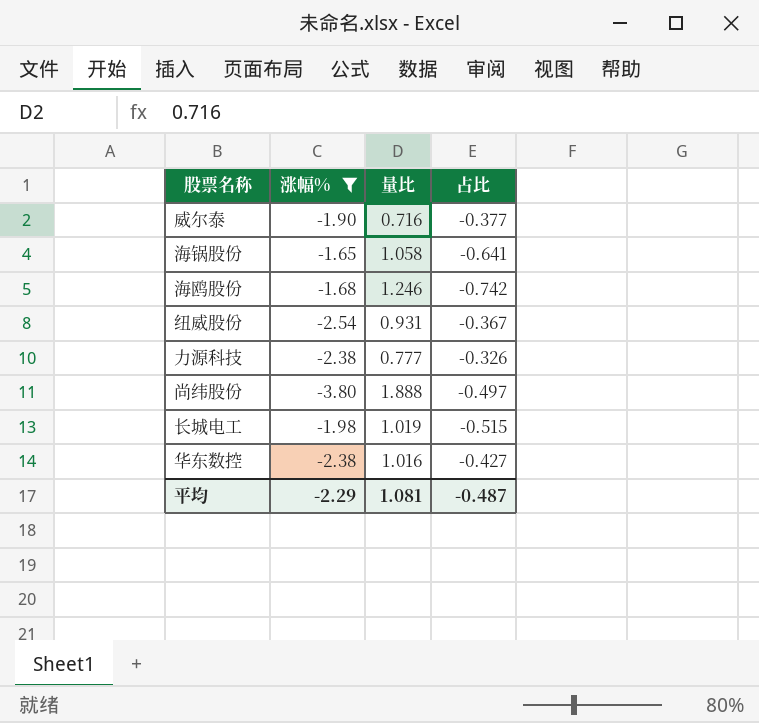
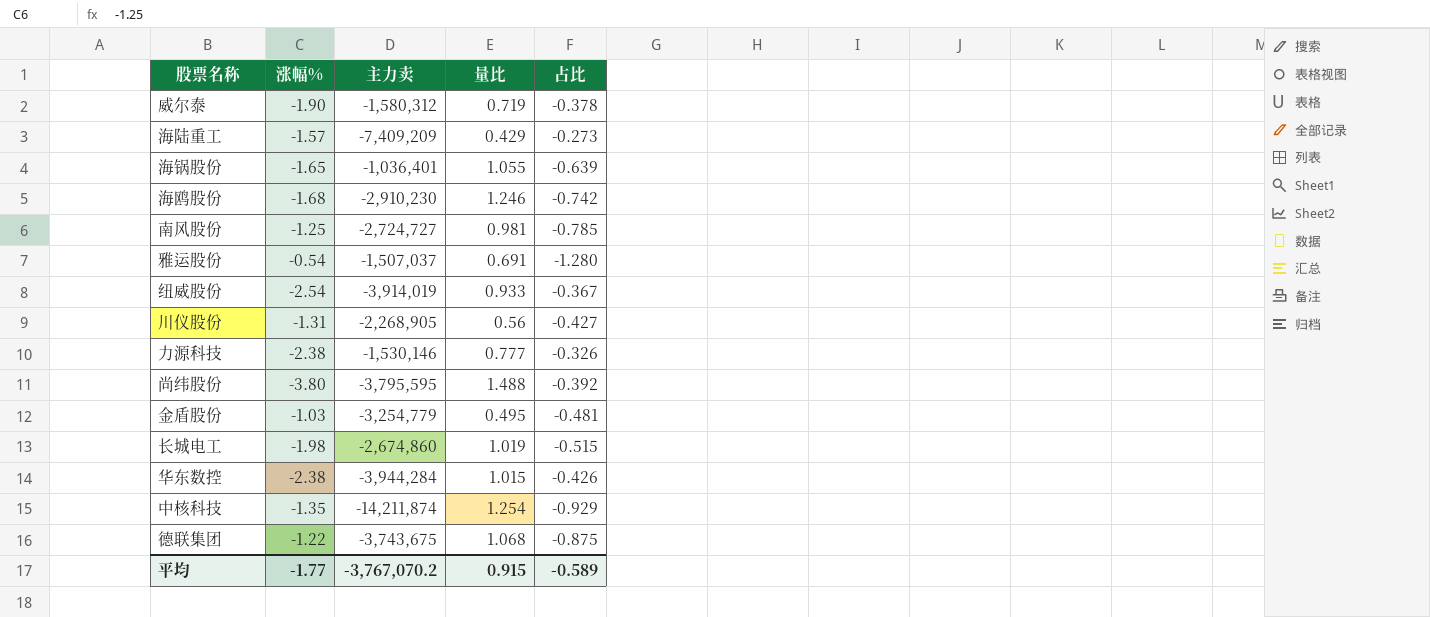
filter: 涨幅% <= -1.65 -> none
column 主力卖 | position: none -> 3
威尔泰 | 量比: 0.716 -> 0.719
威尔泰 | 占比: -0.377 -> -0.378
海锅股份 | 量比: 1.058 -> 1.055
海锅股份 | 占比: -0.641 -> -0.639
纽威股份 | 量比: 0.931 -> 0.933
尚纬股份 | 量比: 1.888 -> 1.488
尚纬股份 | 占比: -0.497 -> -0.392
华东数控 | 量比: 1.016 -> 1.015
华东数控 | 占比: -0.427 -> -0.426
平均 | 涨幅%: -2.29 -> -1.77
平均 | 量比: 1.081 -> 0.915
平均 | 占比: -0.487 -> -0.589

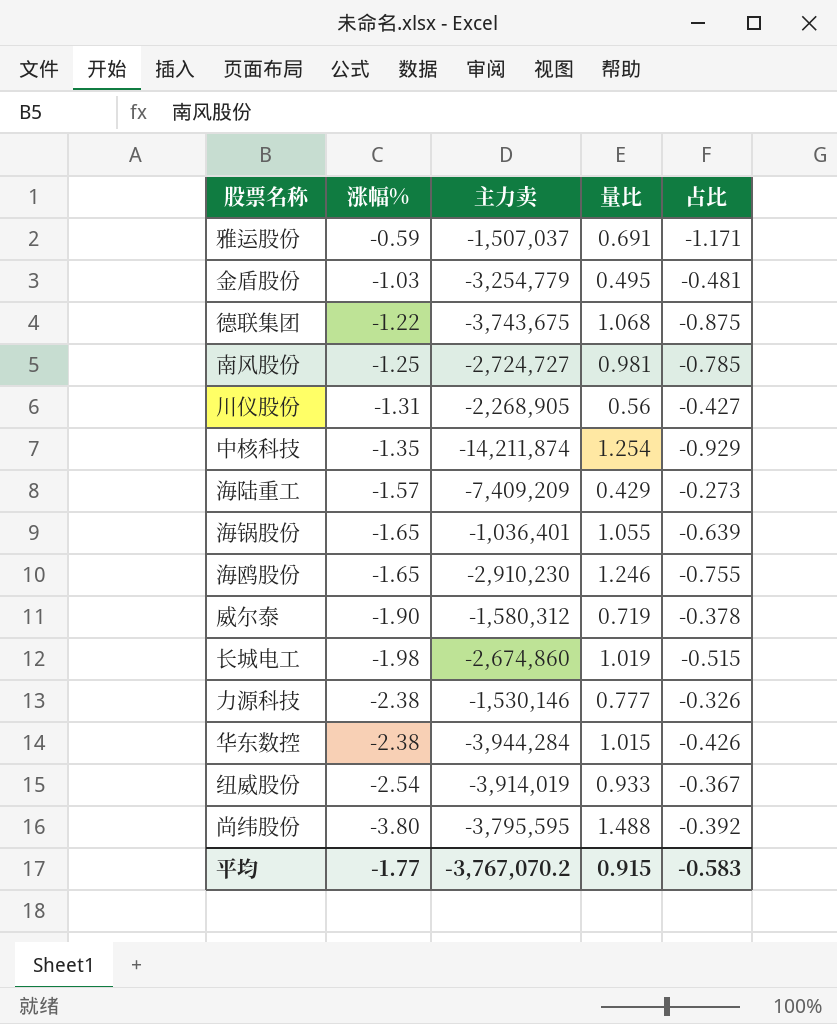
row order: none -> 涨幅% descending
雅运股份 | 涨幅%: -0.54 -> -0.59
雅运股份 | 占比: -1.280 -> -1.171
海鸥股份 | 涨幅%: -1.68 -> -1.65
海鸥股份 | 占比: -0.742 -> -0.755
平均 | 占比: -0.589 -> -0.583

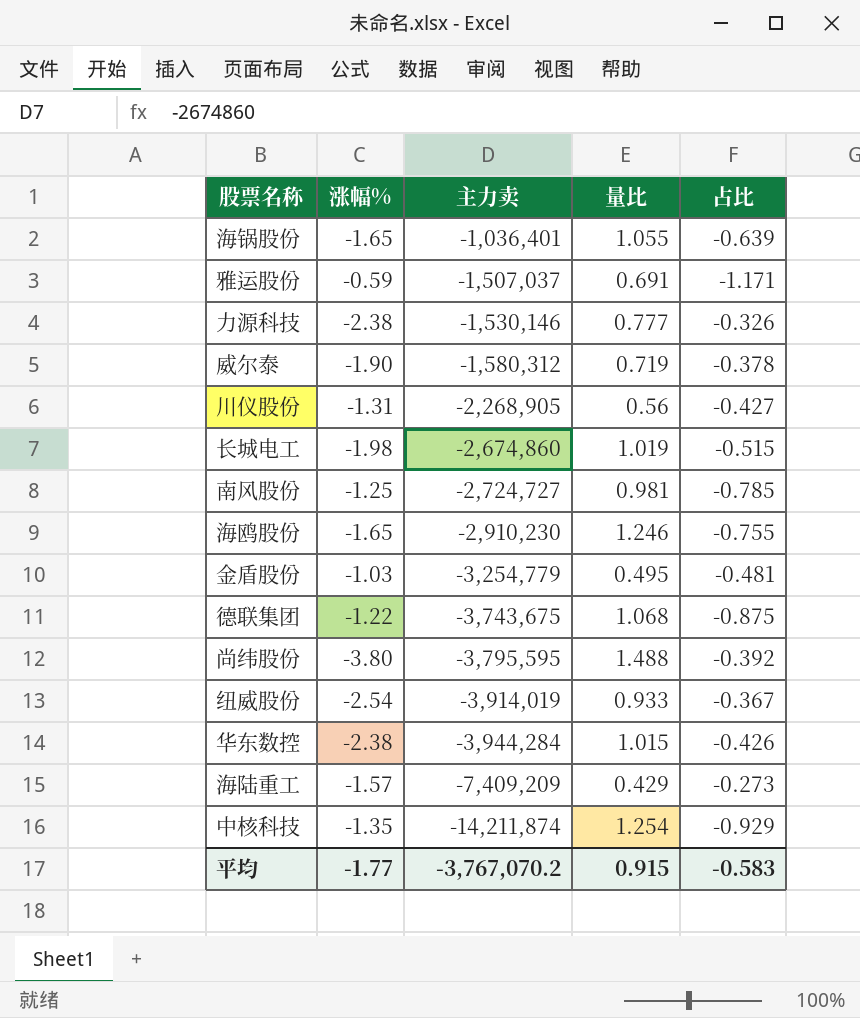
row order: 涨幅% descending -> 主力卖 descending

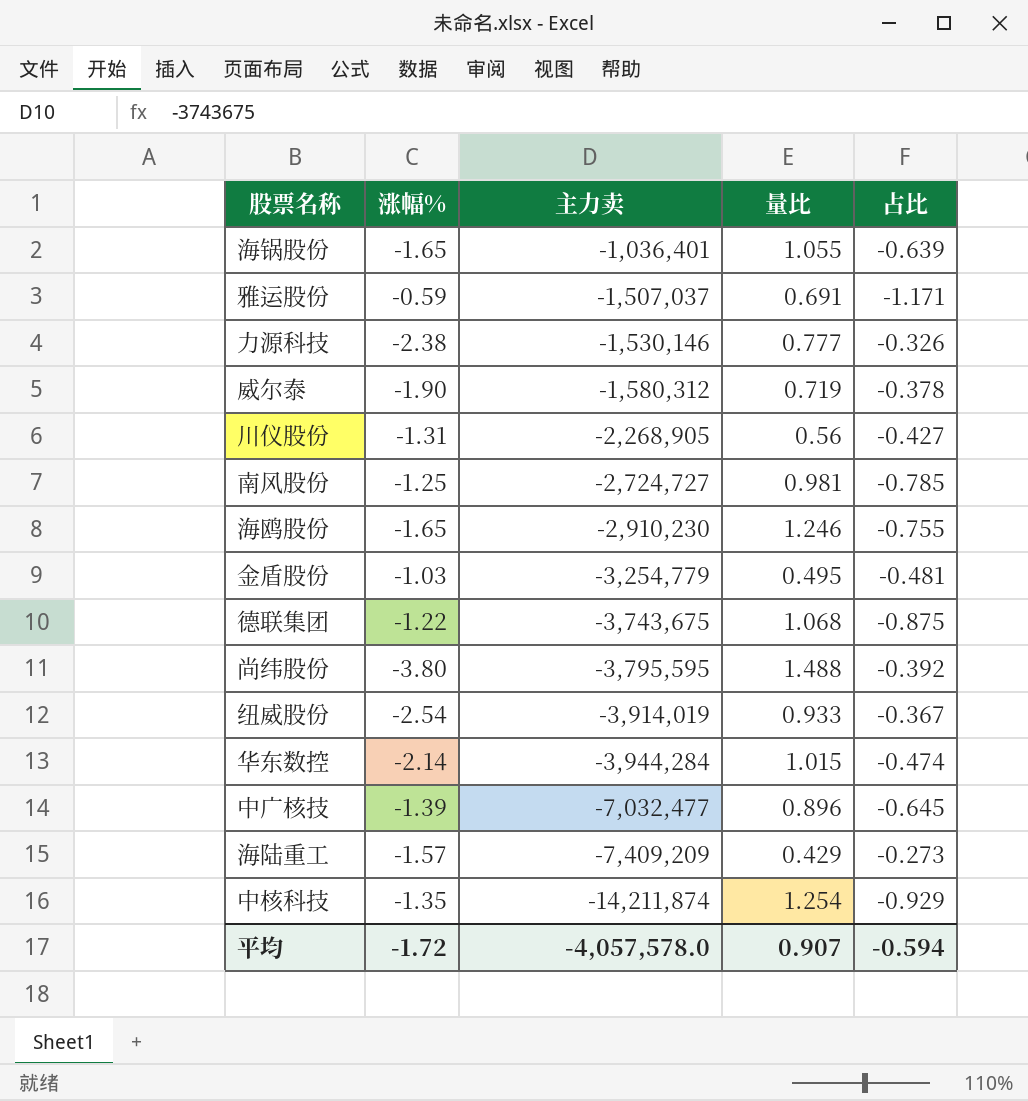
row 长城电工: -1.98 | -2,674,860 | 1.019 | -0.515 -> none
华东数控 | 涨幅%: -2.38 -> -2.14
华东数控 | 占比: -0.426 -> -0.474
row 中广核技: none -> -1.39 | -7,032,477 | 0.896 | -0.645
平均 | 涨幅%: -1.77 -> -1.72
平均 | 主力卖: -3,767,070.2 -> -4,057,578.0
平均 | 量比: 0.915 -> 0.907
平均 | 占比: -0.583 -> -0.594

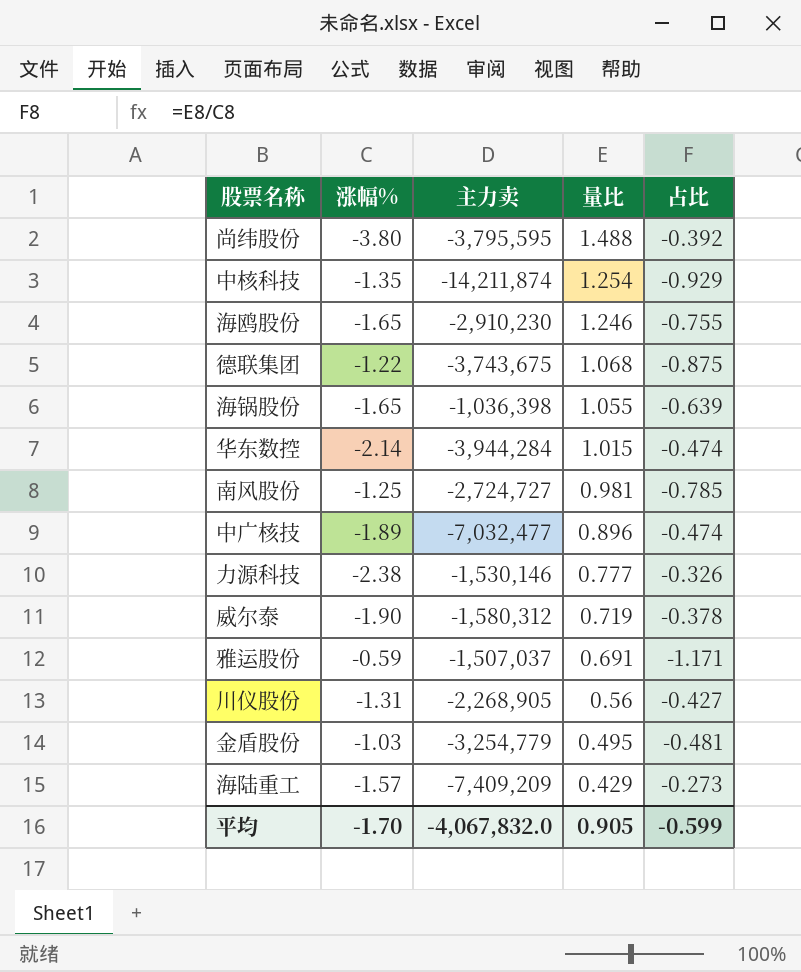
row order: 主力卖 descending -> 量比 descending
row 纽威股份: -2.54 | -3,914,019 | 0.933 | -0.367 -> none
海锅股份 | 主力卖: -1,036,401 -> -1,036,398
中广核技 | 涨幅%: -1.39 -> -1.89
中广核技 | 占比: -0.645 -> -0.474
平均 | 涨幅%: -1.72 -> -1.70
平均 | 主力卖: -4,057,578.0 -> -4,067,832.0
平均 | 量比: 0.907 -> 0.905
平均 | 占比: -0.594 -> -0.599

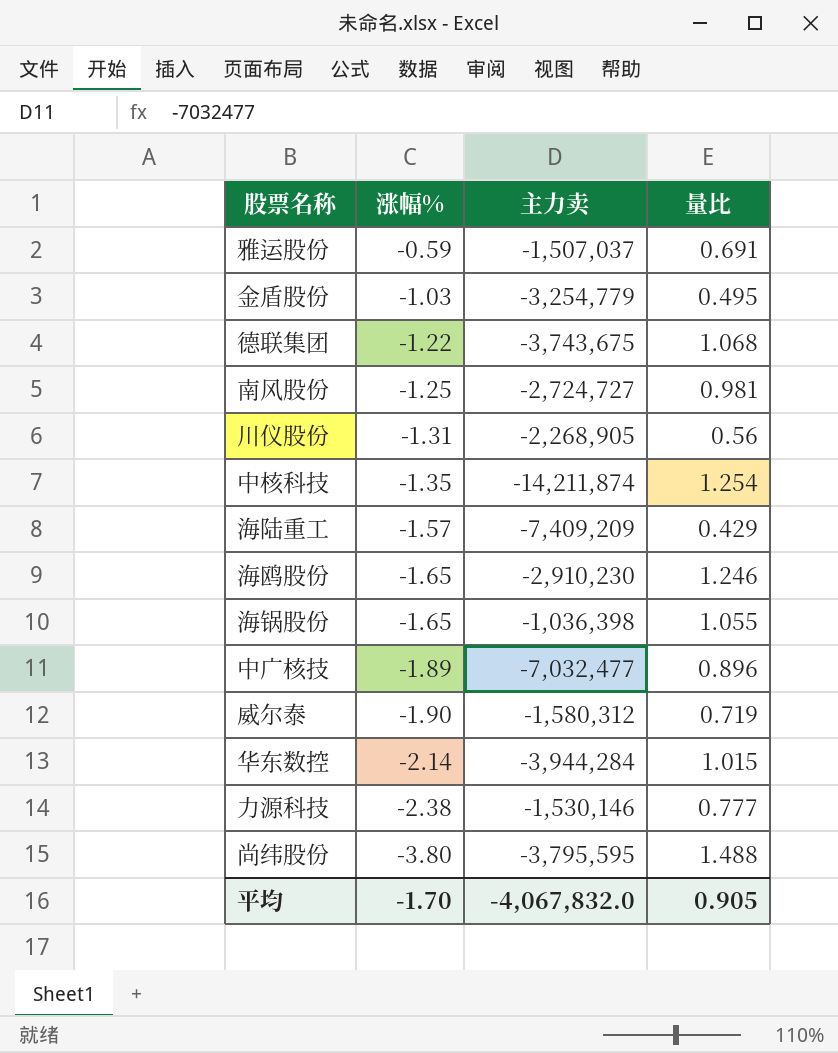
row order: 量比 descending -> 涨幅% descending
column 占比 | formula: [量比] / [涨幅%] -> none

